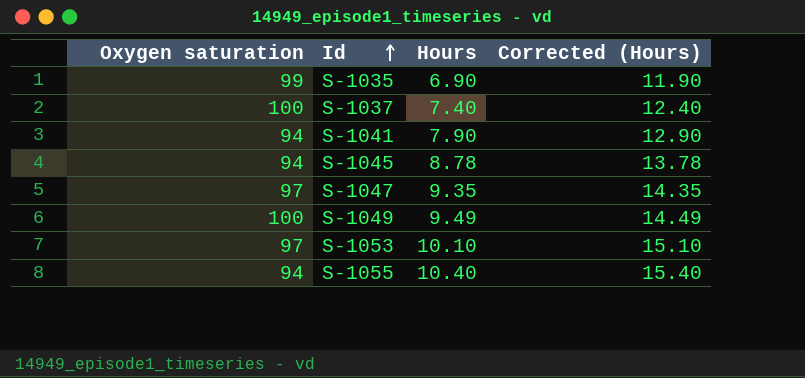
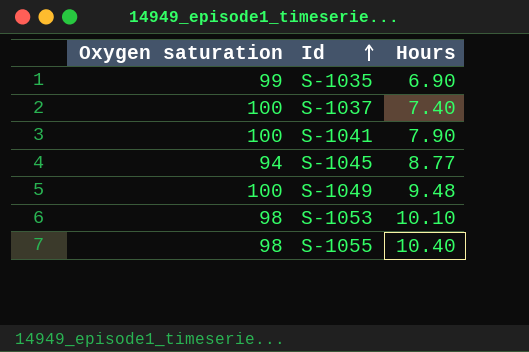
column Corrected (Hours) | formula: [Hours] + 5 -> none
row S-1047: 97 | 9.35 | 14.35 -> none
S-1041 | Oxygen saturation: 94 -> 100
S-1045 | Hours: 8.78 -> 8.77
S-1049 | Hours: 9.49 -> 9.48
S-1053 | Oxygen saturation: 97 -> 98
S-1055 | Oxygen saturation: 94 -> 98

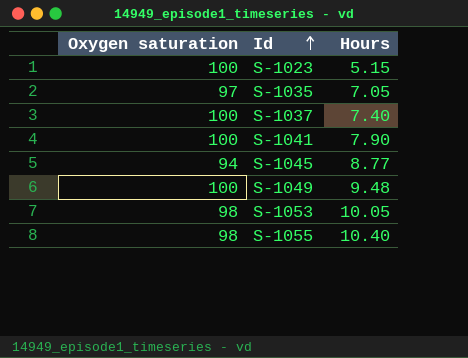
row S-1023: none -> 100 | 5.15
S-1035 | Oxygen saturation: 99 -> 97
S-1035 | Hours: 6.90 -> 7.05
S-1053 | Hours: 10.10 -> 10.05

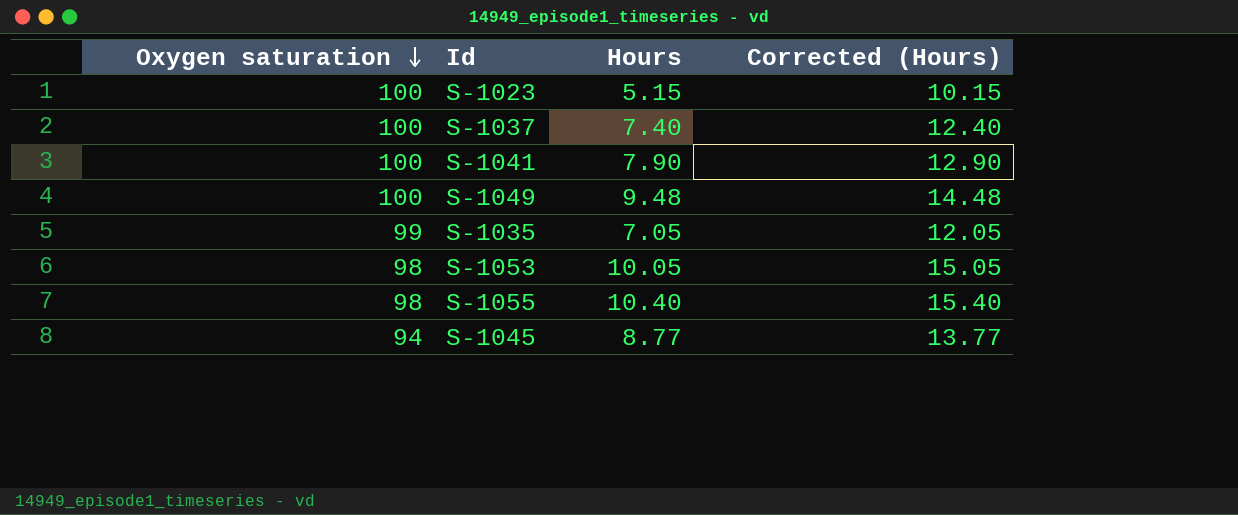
row order: Id ascending -> Oxygen saturation descending
column Corrected (Hours) | formula: none -> [Hours] + 5
S-1035 | Oxygen saturation: 97 -> 99

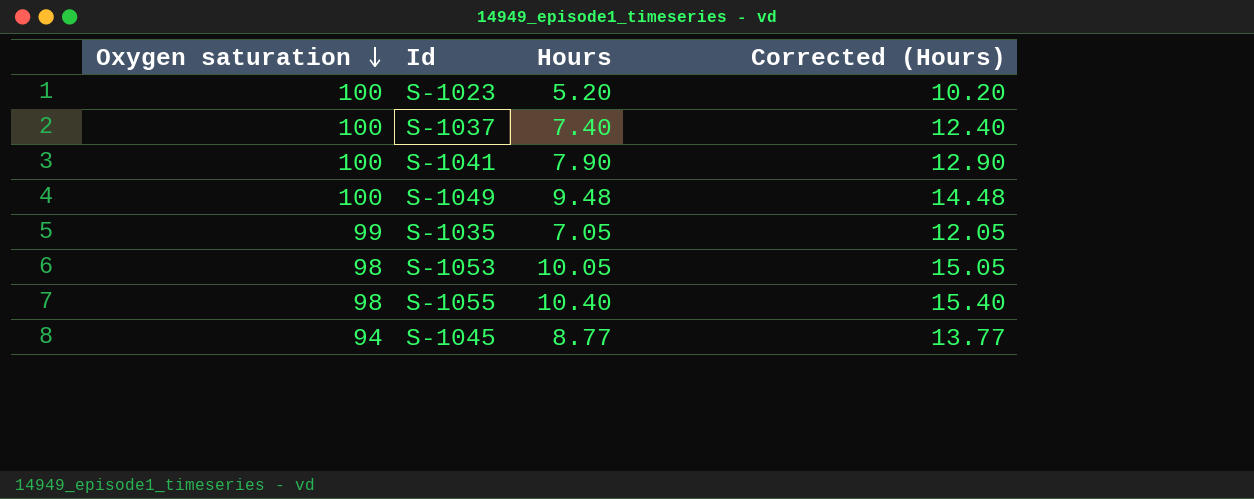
S-1023 | Hours: 5.15 -> 5.20
S-1023 | Corrected (Hours): 10.15 -> 10.20

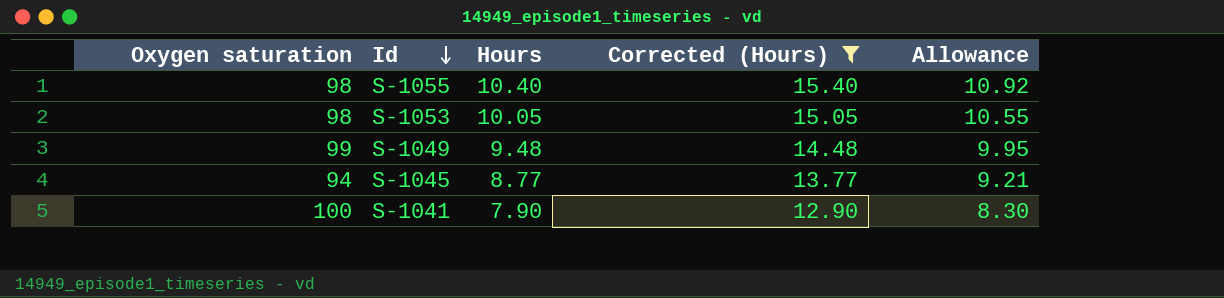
filter: none -> Corrected (Hours) >= 12.90
row order: Oxygen saturation descending -> Id descending
column Allowance | formula: none -> [Hours] * 1.05
S-1049 | Oxygen saturation: 100 -> 99

